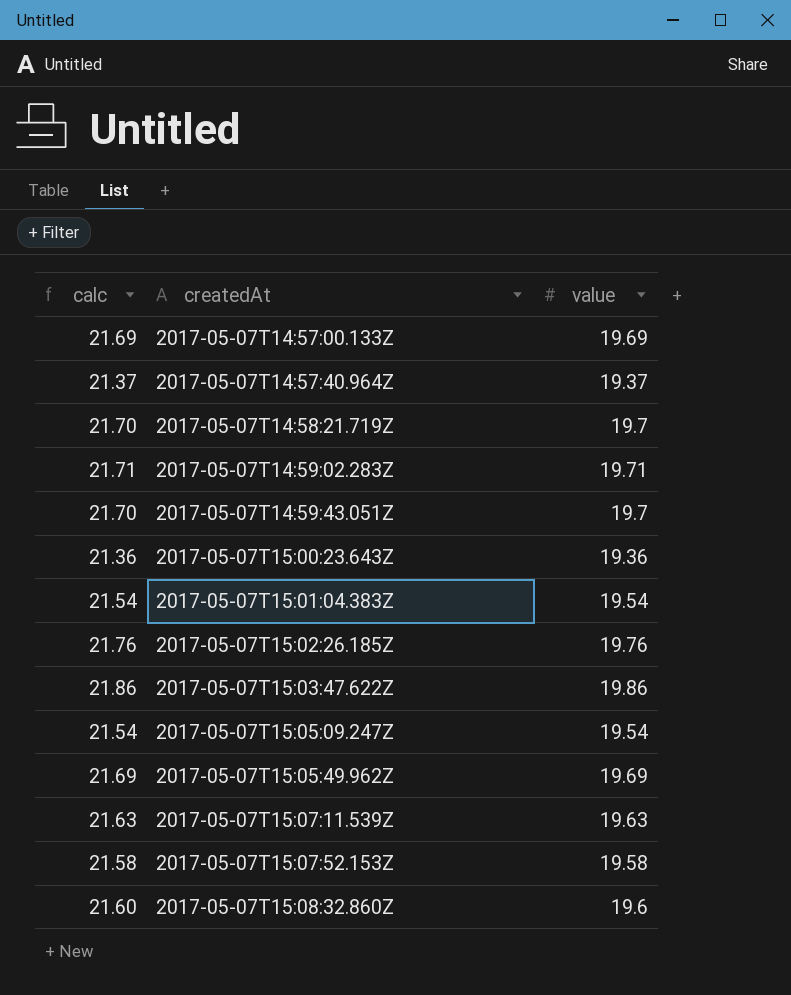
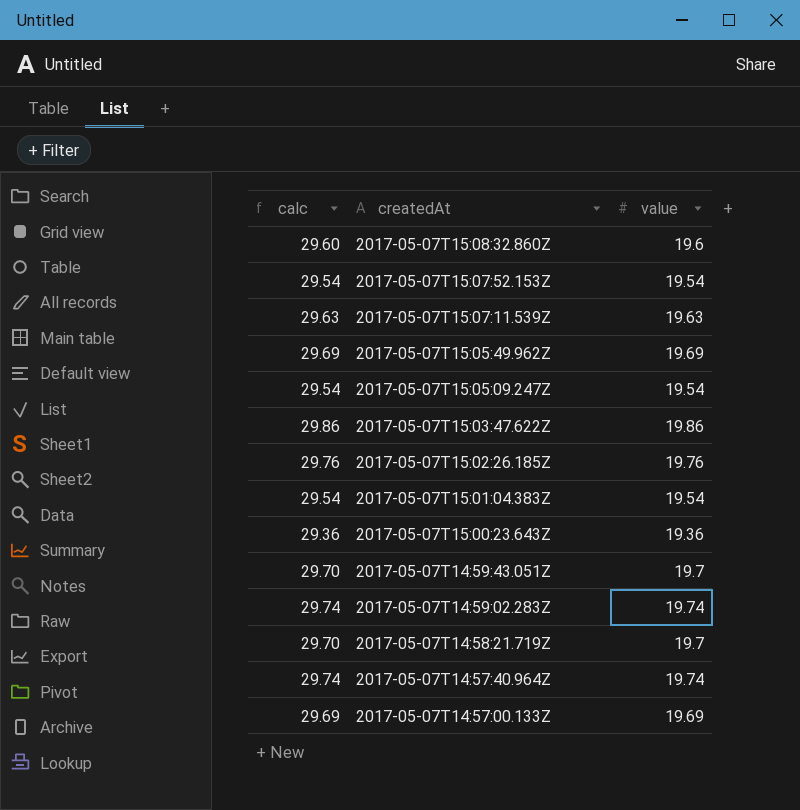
row order: createdAt ascending -> createdAt descending
column calc | formula: [value] + 2 -> [value] + 10
2017-05-07T15:07:52.153Z | value: 19.58 -> 19.54
2017-05-07T14:59:02.283Z | value: 19.71 -> 19.74
2017-05-07T14:57:40.964Z | value: 19.37 -> 19.74

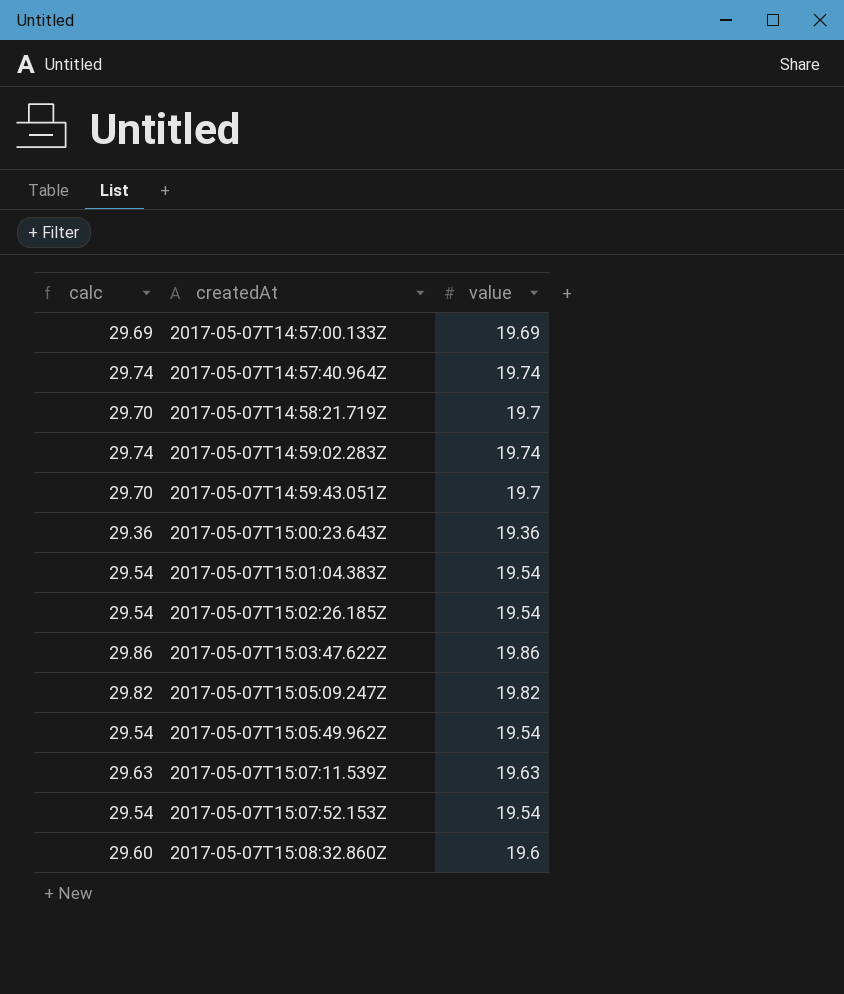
row order: createdAt descending -> createdAt ascending
2017-05-07T15:02:26.185Z | calc: 29.76 -> 29.54
2017-05-07T15:02:26.185Z | value: 19.76 -> 19.54
2017-05-07T15:05:09.247Z | calc: 29.54 -> 29.82
2017-05-07T15:05:09.247Z | value: 19.54 -> 19.82
2017-05-07T15:05:49.962Z | calc: 29.69 -> 29.54
2017-05-07T15:05:49.962Z | value: 19.69 -> 19.54

